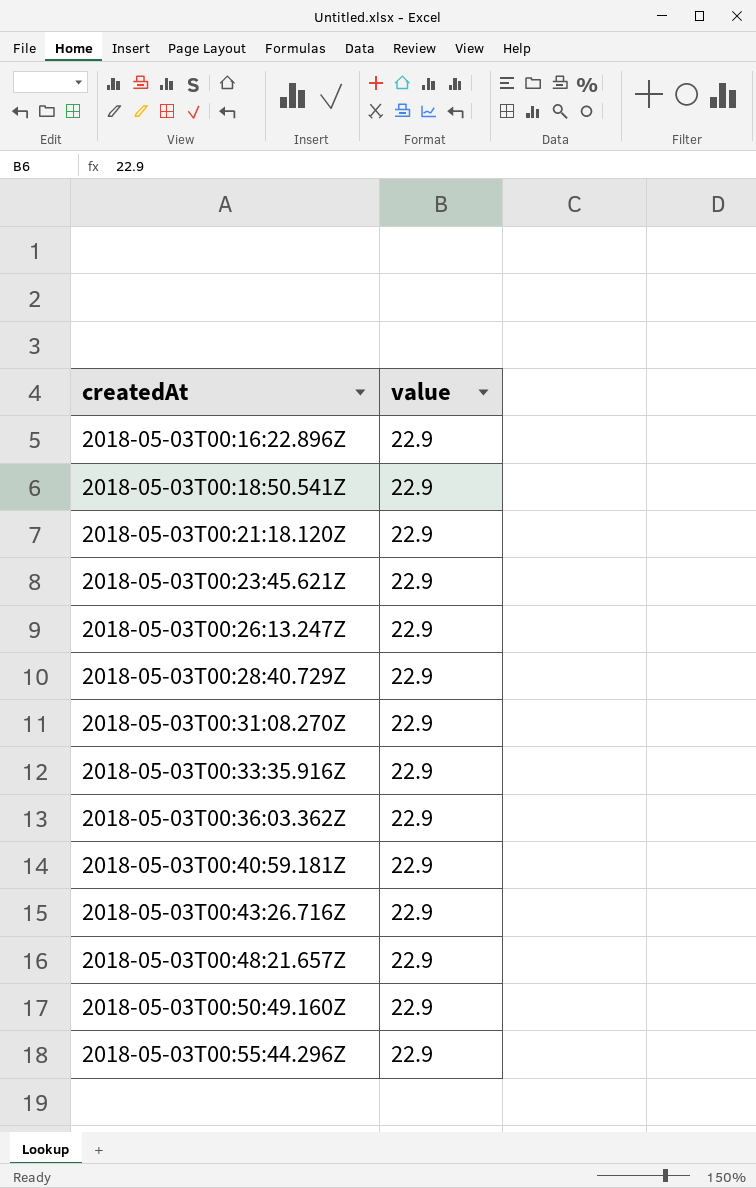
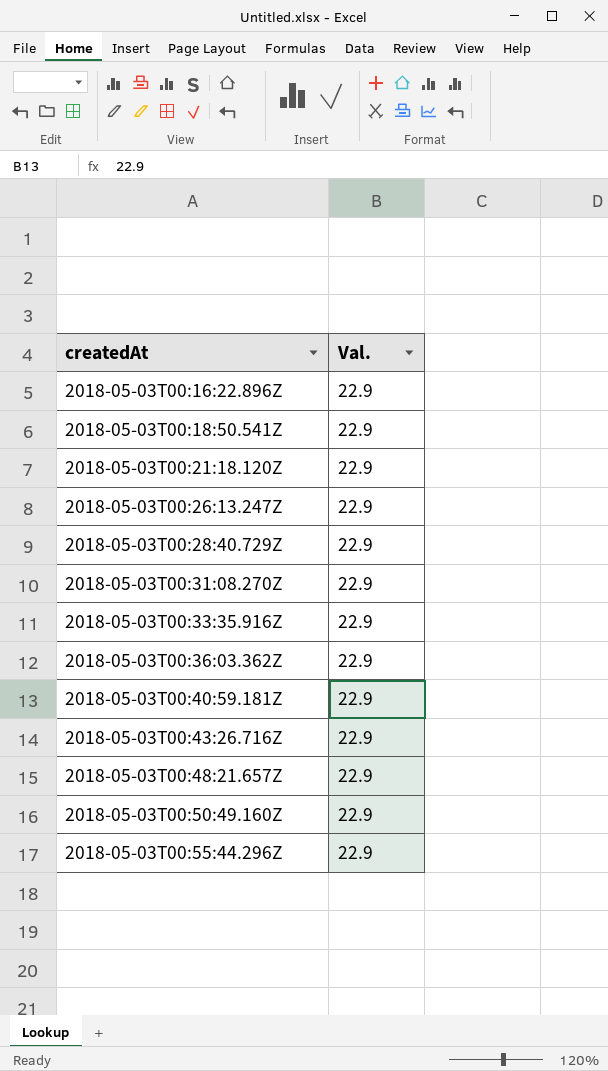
column name: value -> Val.
row 2018-05-03T00:23:45.621Z: 22.9 -> none

